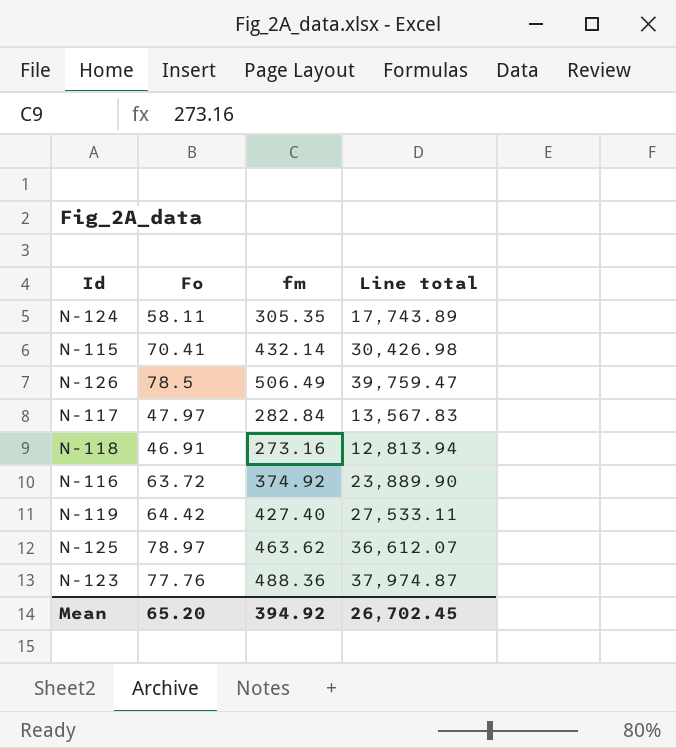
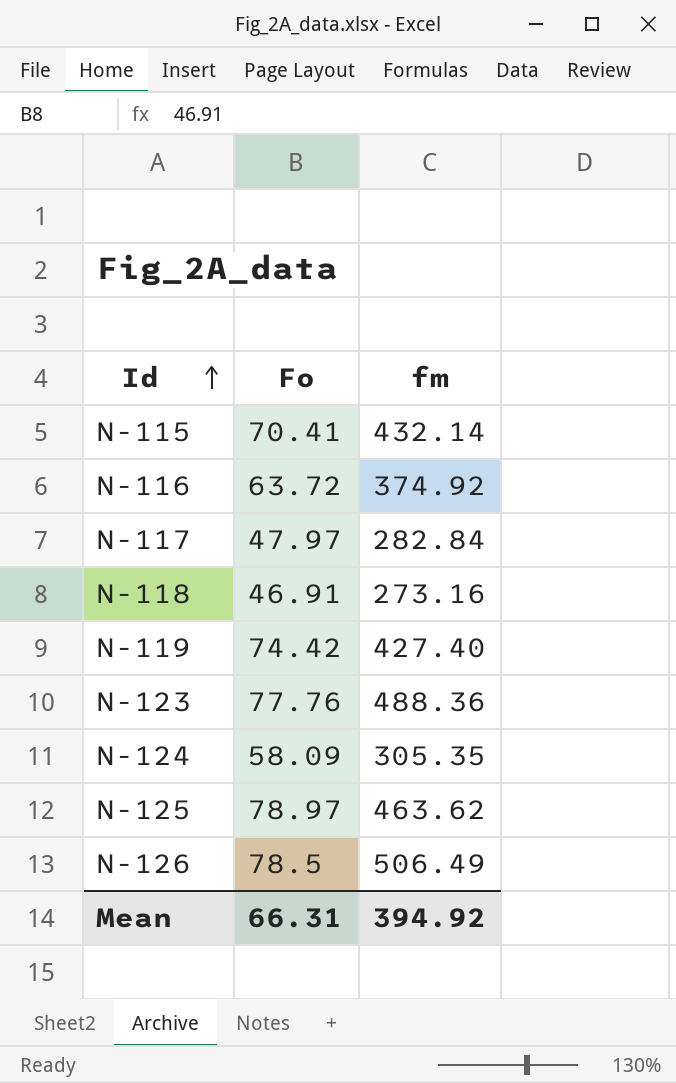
row order: none -> Id ascending
column Line total | formula: [Fo] * [fm] -> none
N-119 | Fo: 64.42 -> 74.42
N-124 | Fo: 58.11 -> 58.09
Mean | Fo: 65.20 -> 66.31

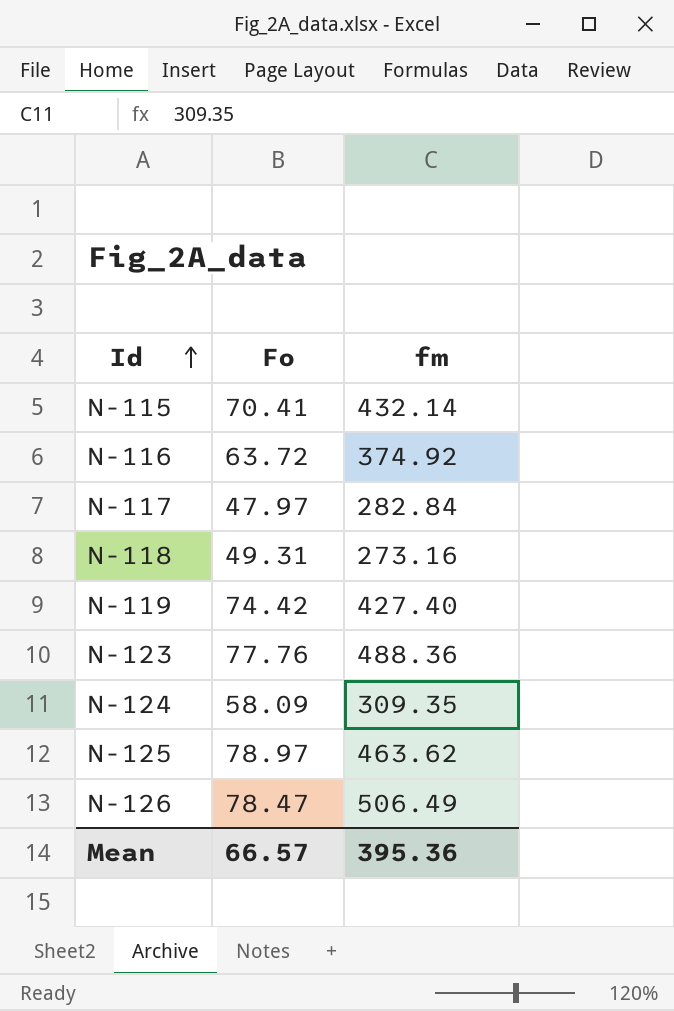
N-118 | Fo: 46.91 -> 49.31
N-124 | fm: 305.35 -> 309.35
N-126 | Fo: 78.5 -> 78.47
Mean | Fo: 66.31 -> 66.57
Mean | fm: 394.92 -> 395.36

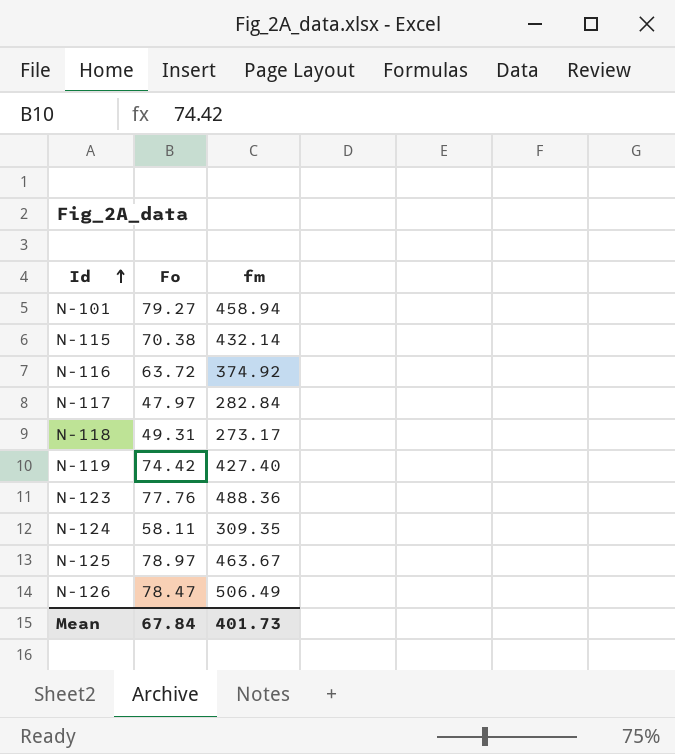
row N-101: none -> 79.27 | 458.94
N-115 | Fo: 70.41 -> 70.38
N-118 | fm: 273.16 -> 273.17
N-124 | Fo: 58.09 -> 58.11
N-125 | fm: 463.62 -> 463.67
Mean | Fo: 66.57 -> 67.84
Mean | fm: 395.36 -> 401.73

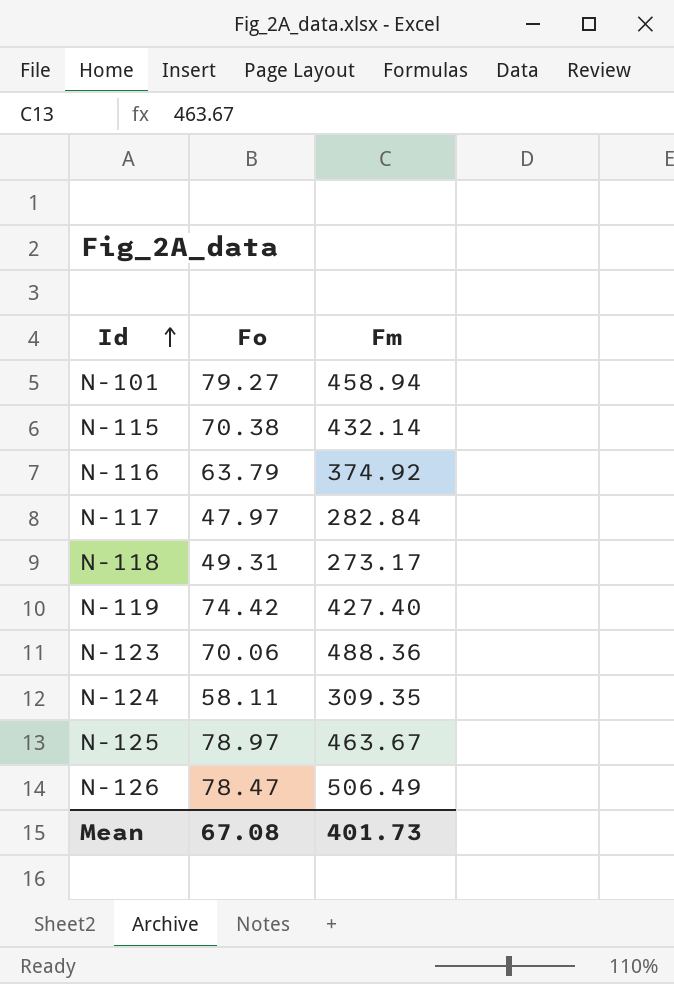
column name: fm -> Fm
N-116 | Fo: 63.72 -> 63.79
N-123 | Fo: 77.76 -> 70.06
Mean | Fo: 67.84 -> 67.08

